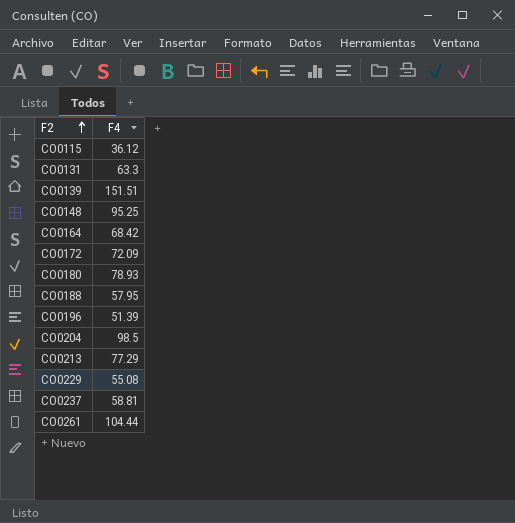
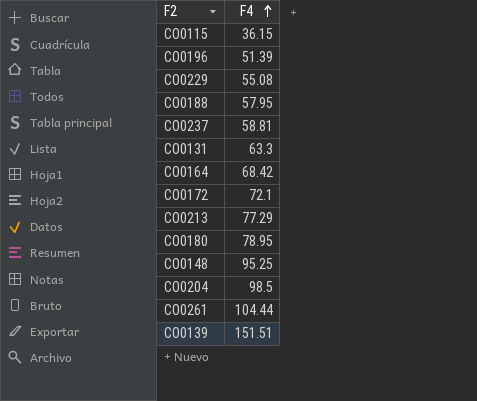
row order: F2 ascending -> F4 ascending
CO0115 | F4: 36.12 -> 36.15
CO0172 | F4: 72.09 -> 72.1
CO0180 | F4: 78.93 -> 78.95

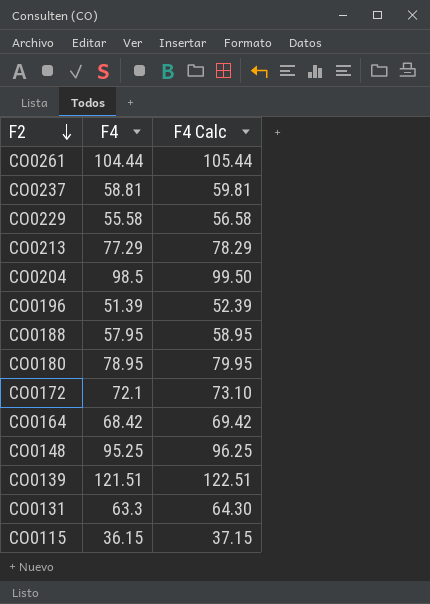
row order: F4 ascending -> F2 descending
column F4 Calc | formula: none -> [F4] + 1
CO0229 | F4: 55.08 -> 55.58
CO0139 | F4: 151.51 -> 121.51

